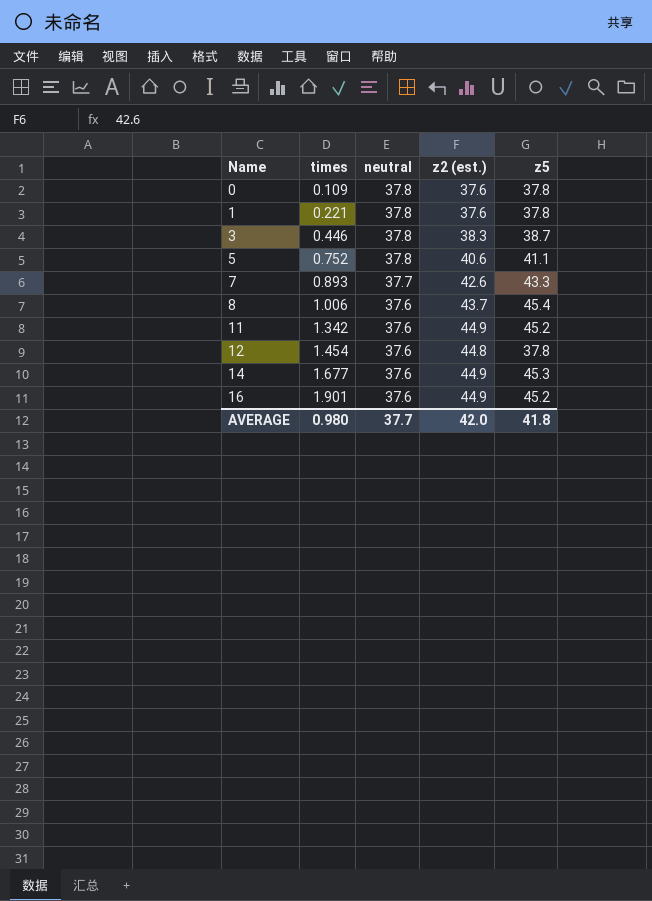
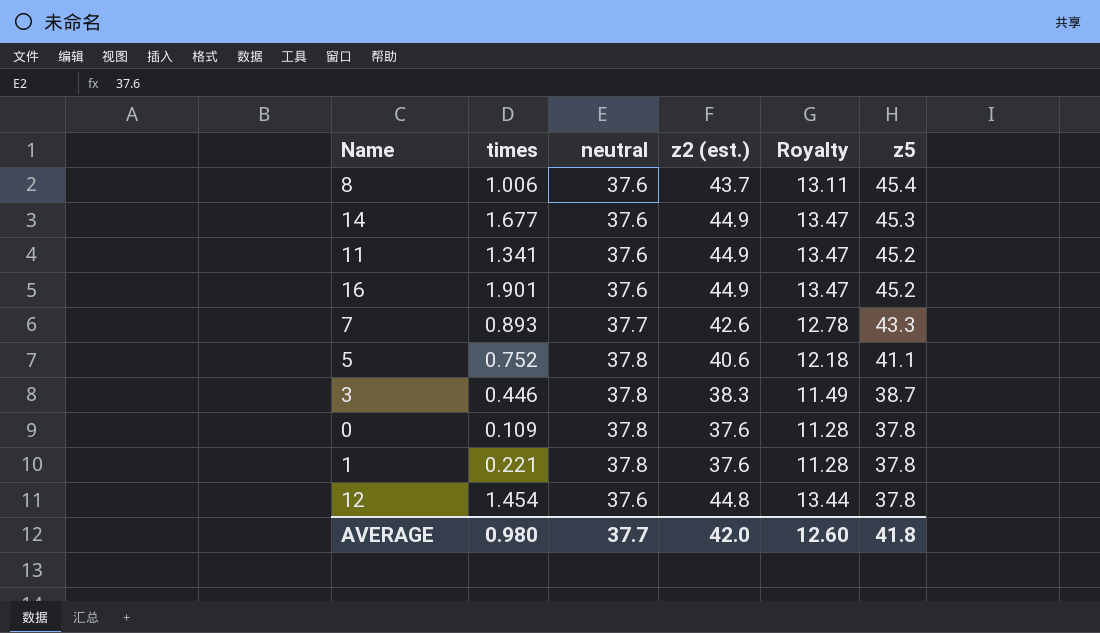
row order: Name ascending -> z5 descending
column Royalty | formula: none -> [z2 (est.)] * 0.3
11 | times: 1.342 -> 1.341

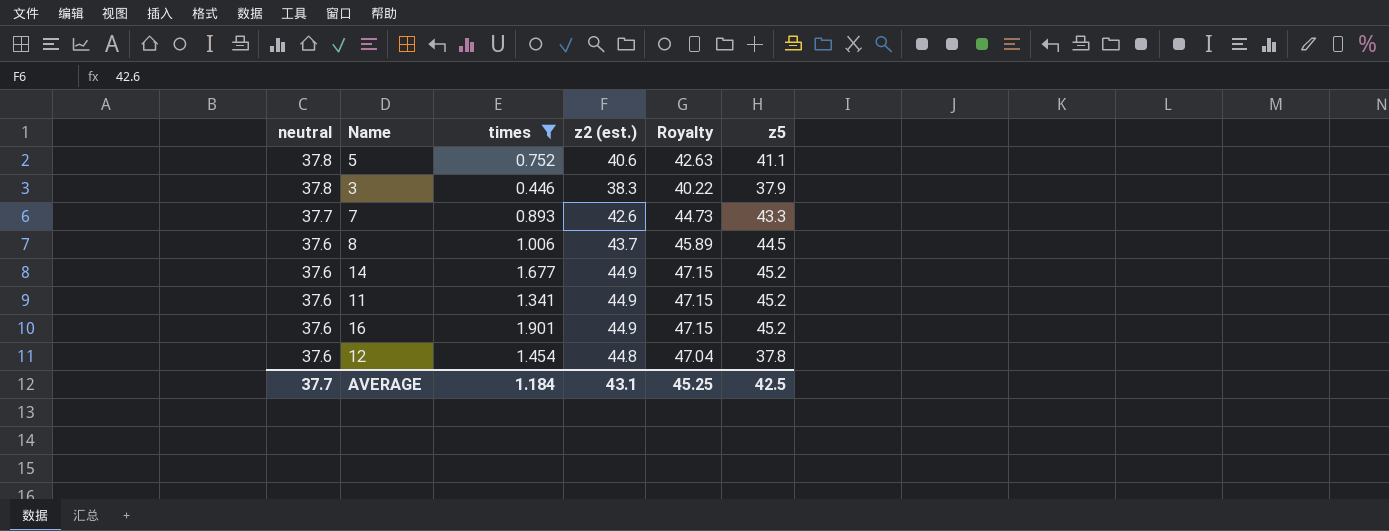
filter: none -> times >= 0.446
row order: z5 descending -> neutral descending
column neutral | position: 3 -> 1
column Royalty | formula: [z2 (est.)] * 0.3 -> [z2 (est.)] * 1.05
3 | z5: 38.7 -> 37.9
8 | z5: 45.4 -> 44.5
14 | z5: 45.3 -> 45.2
AVERAGE | times: 0.980 -> 1.184
AVERAGE | z2 (est.): 42.0 -> 43.1
AVERAGE | Royalty: 12.60 -> 45.25
AVERAGE | z5: 41.8 -> 42.5

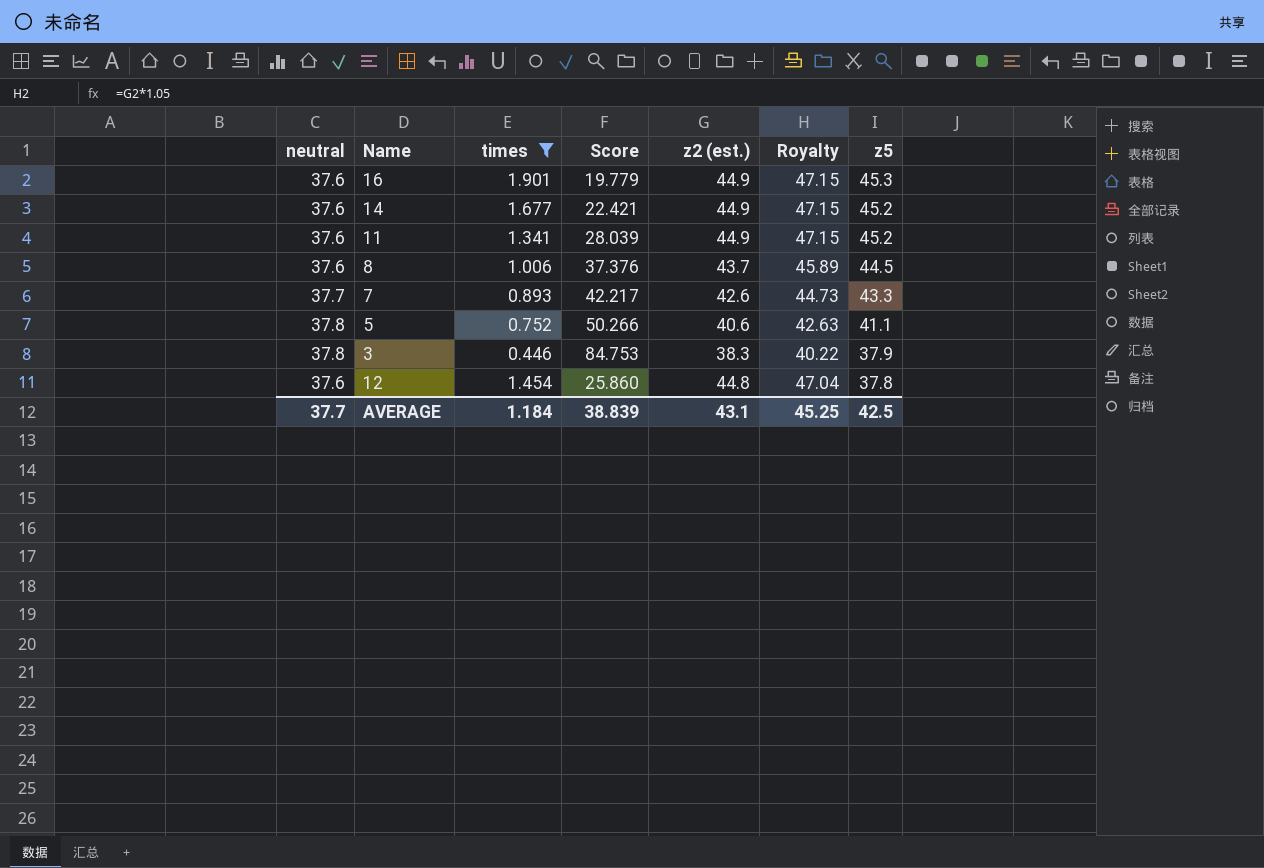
row order: neutral descending -> z5 descending
column Score | formula: none -> [neutral] / [times]
16 | z5: 45.2 -> 45.3

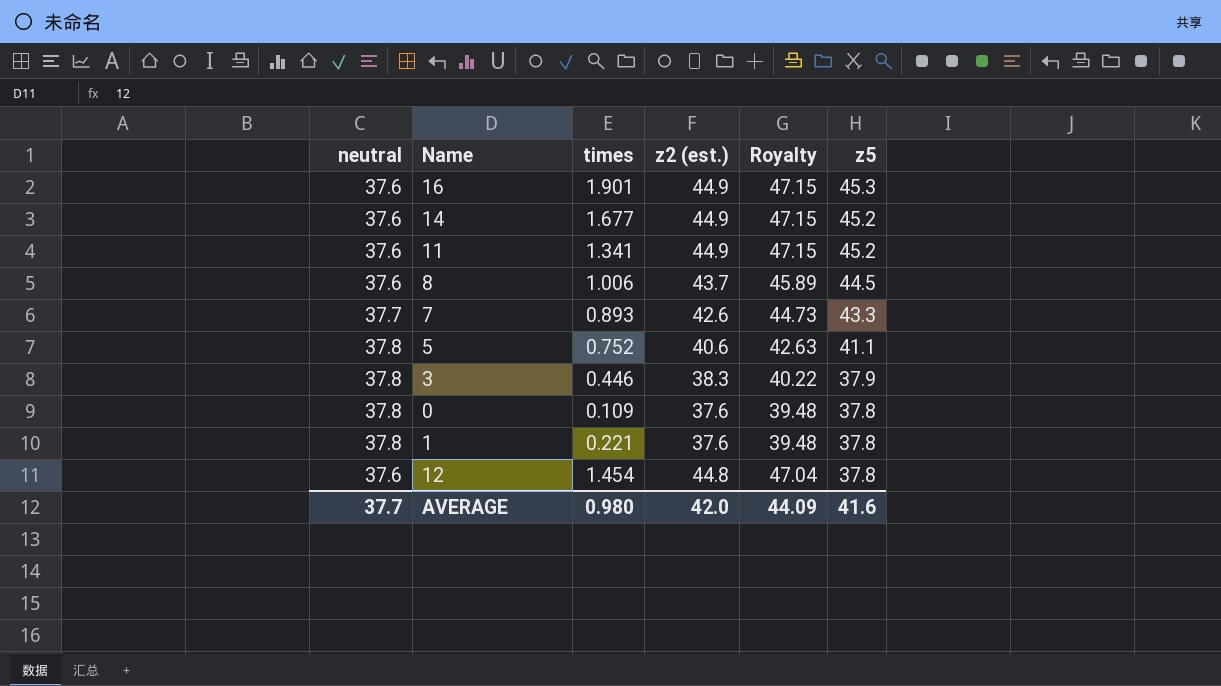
filter: times >= 0.446 -> none
column Score | formula: [neutral] / [times] -> none
AVERAGE | times: 1.184 -> 0.980
AVERAGE | z2 (est.): 43.1 -> 42.0
AVERAGE | Royalty: 45.25 -> 44.09
AVERAGE | z5: 42.5 -> 41.6

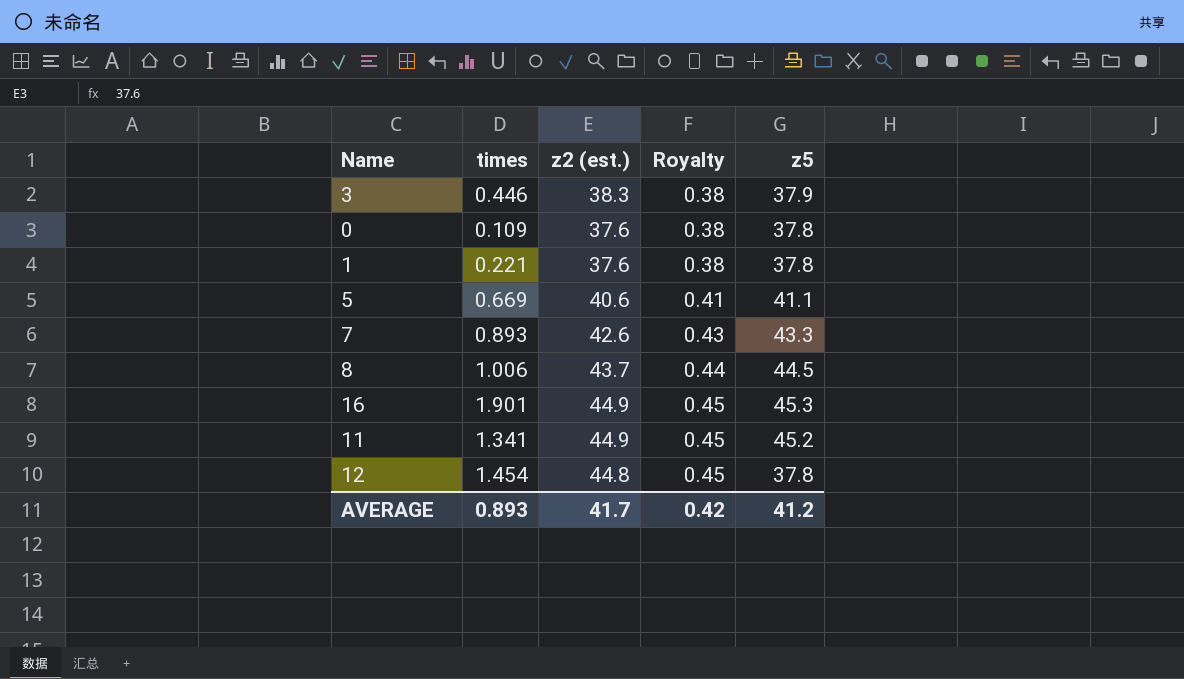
row order: z5 descending -> Royalty ascending
column neutral | position: 1 -> none
column Royalty | formula: [z2 (est.)] * 1.05 -> [z2 (est.)] * 0.01
row 14: 37.6 | 1.677 | 44.9 | 47.15 | 45.2 -> none
5 | times: 0.752 -> 0.669
AVERAGE | times: 0.980 -> 0.893
AVERAGE | z2 (est.): 42.0 -> 41.7
AVERAGE | Royalty: 44.09 -> 0.42
AVERAGE | z5: 41.6 -> 41.2

